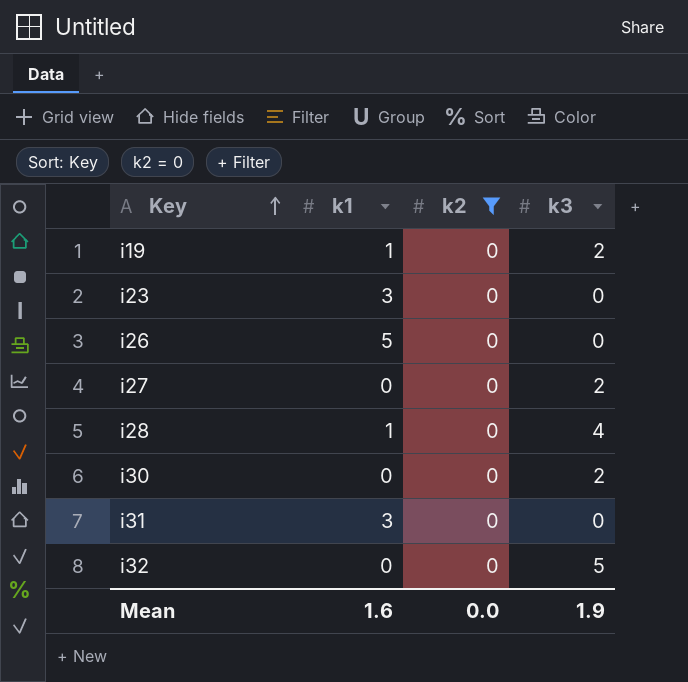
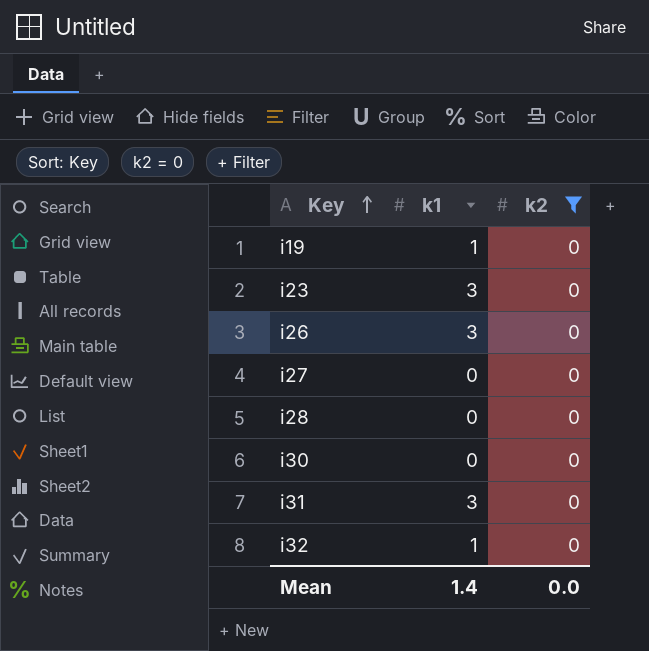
column k3 | position: 4 -> none
i26 | k1: 5 -> 3
i28 | k1: 1 -> 0
i32 | k1: 0 -> 1
Mean | k1: 1.6 -> 1.4

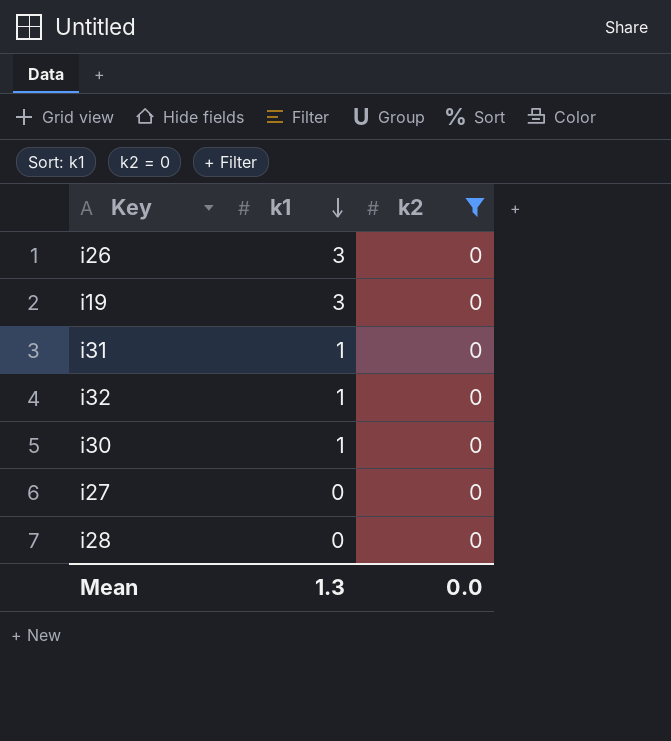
row order: Key ascending -> k1 descending
row i23: 3 | 0 -> none
i19 | k1: 1 -> 3
i31 | k1: 3 -> 1
i30 | k1: 0 -> 1
Mean | k1: 1.4 -> 1.3

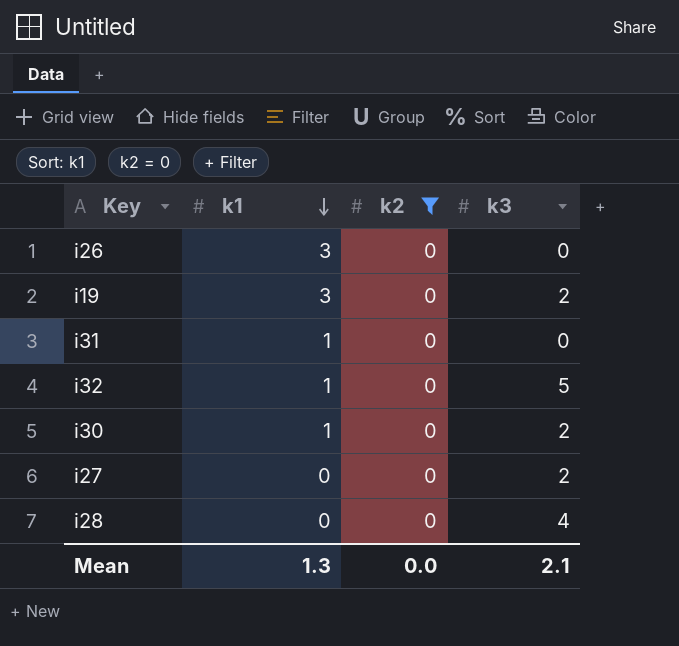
column k3 | position: none -> 4

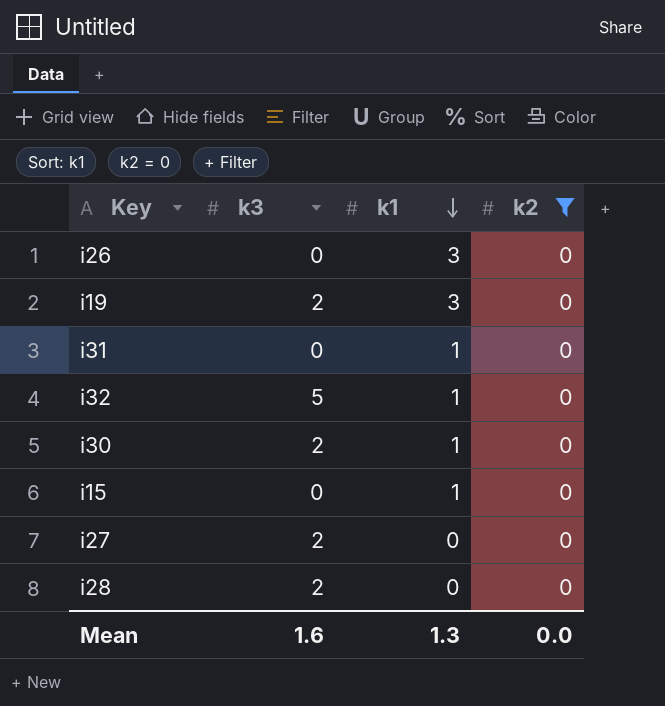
column k3 | position: 4 -> 2
row i15: none -> 0 | 1 | 0
i28 | k3: 4 -> 2
Mean | k3: 2.1 -> 1.6

